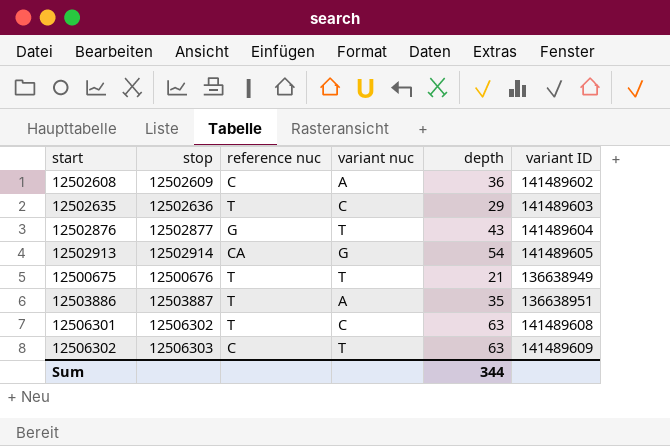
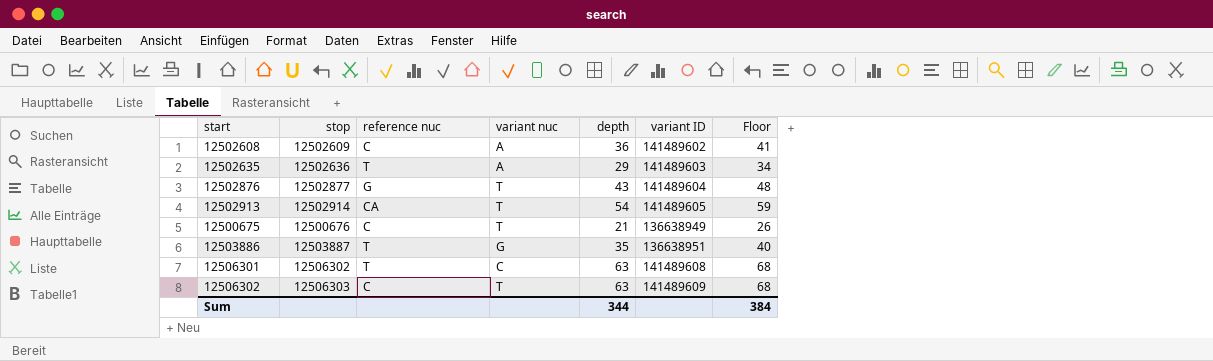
column Floor | formula: none -> [depth] + 5
12502635 | variant nuc: C -> A
12502913 | variant nuc: G -> T
12500675 | reference nuc: T -> C
12503886 | variant nuc: A -> G

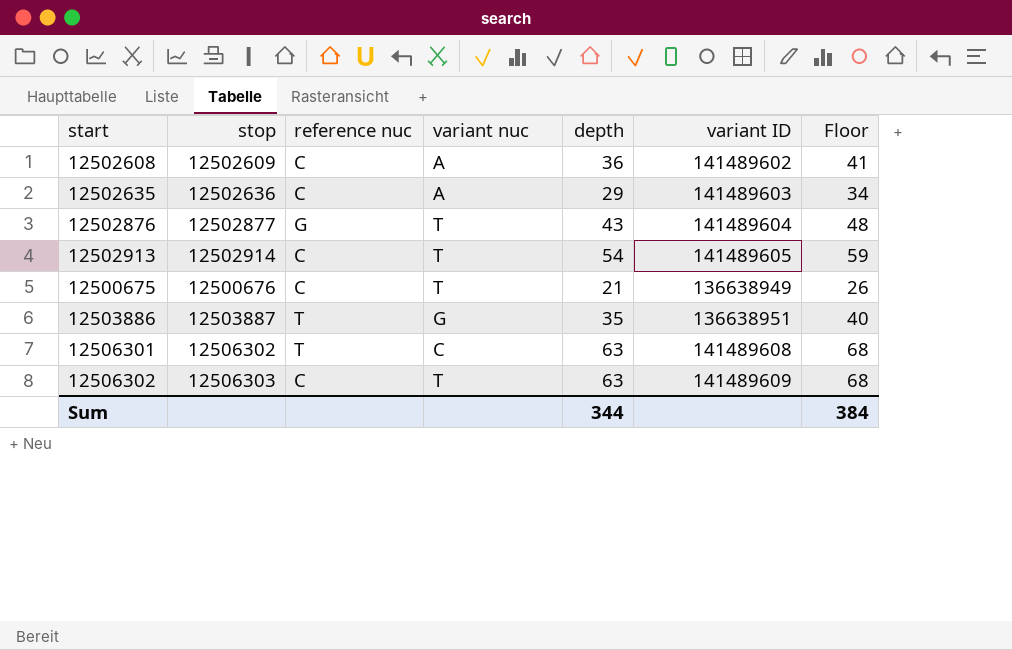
12502635 | reference nuc: T -> C
12502913 | reference nuc: CA -> C

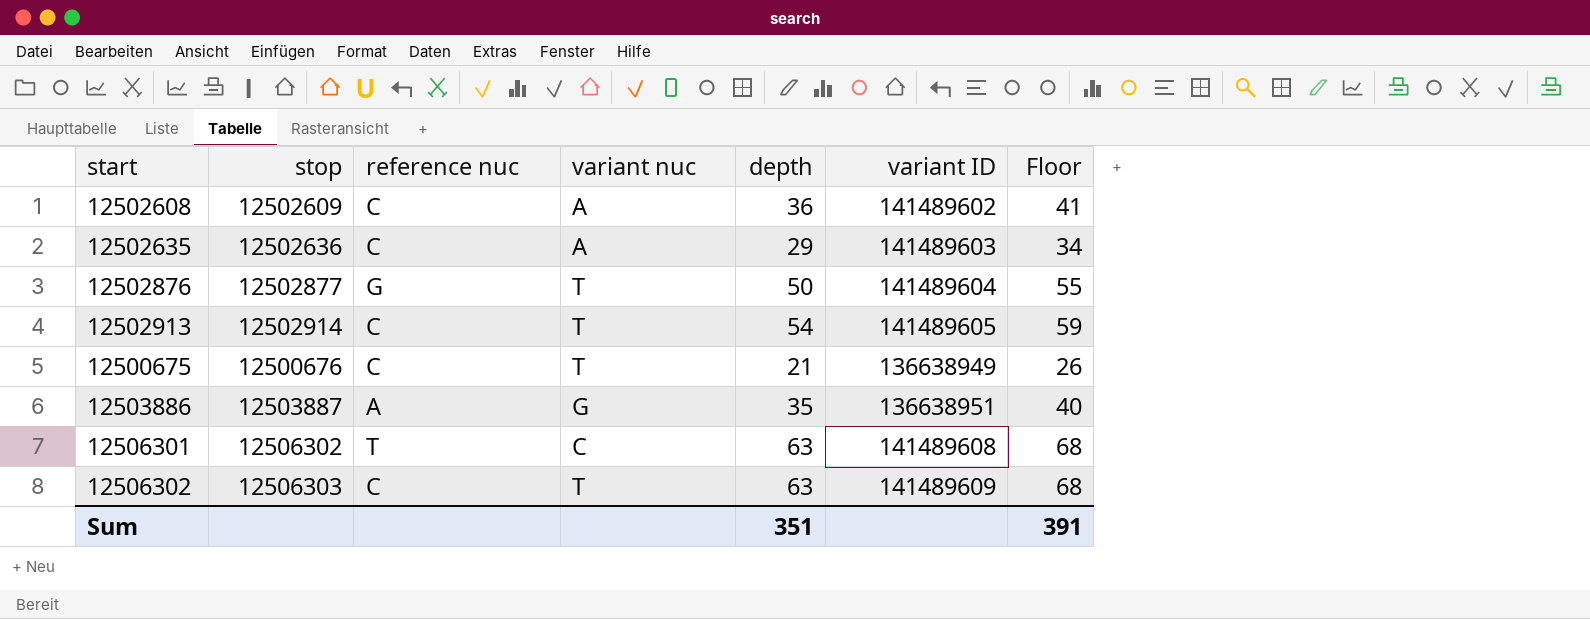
12502876 | depth: 43 -> 50
12502876 | Floor: 48 -> 55
12503886 | reference nuc: T -> A
Sum | depth: 344 -> 351
Sum | Floor: 384 -> 391

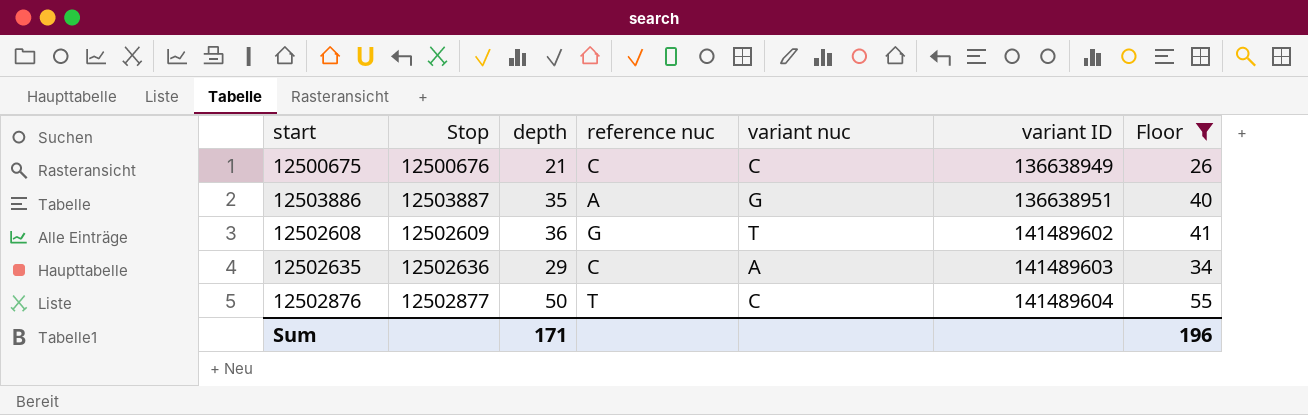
filter: none -> Floor <= 55
row order: none -> variant ID ascending
column name: stop -> Stop
column depth | position: 5 -> 3
12500675 | variant nuc: T -> C
12502608 | reference nuc: C -> G
12502608 | variant nuc: A -> T
12502876 | reference nuc: G -> T
12502876 | variant nuc: T -> C
Sum | depth: 351 -> 171
Sum | Floor: 391 -> 196

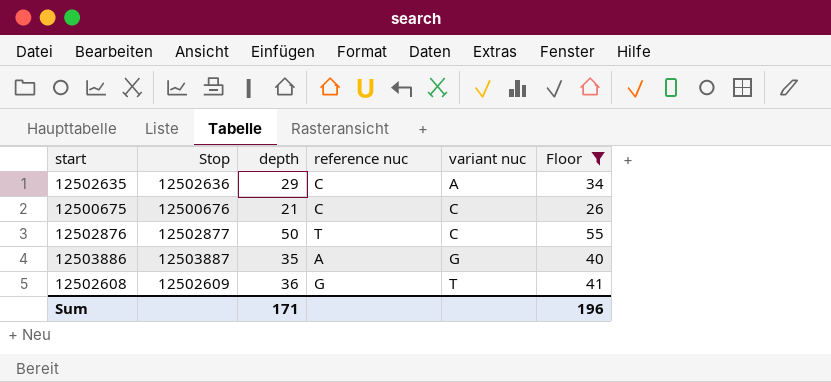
row order: variant ID ascending -> variant nuc ascending
column variant ID | position: 6 -> none

